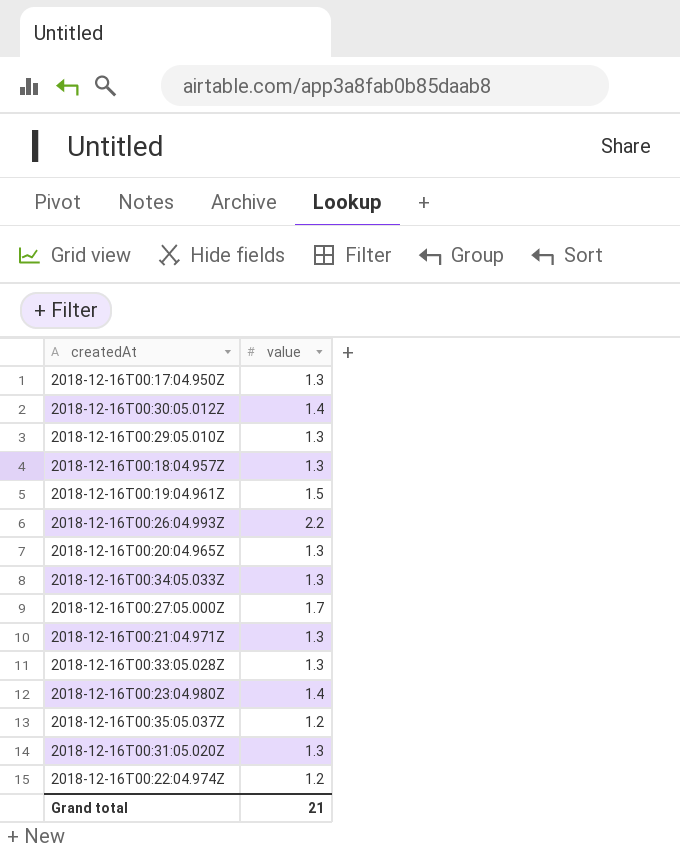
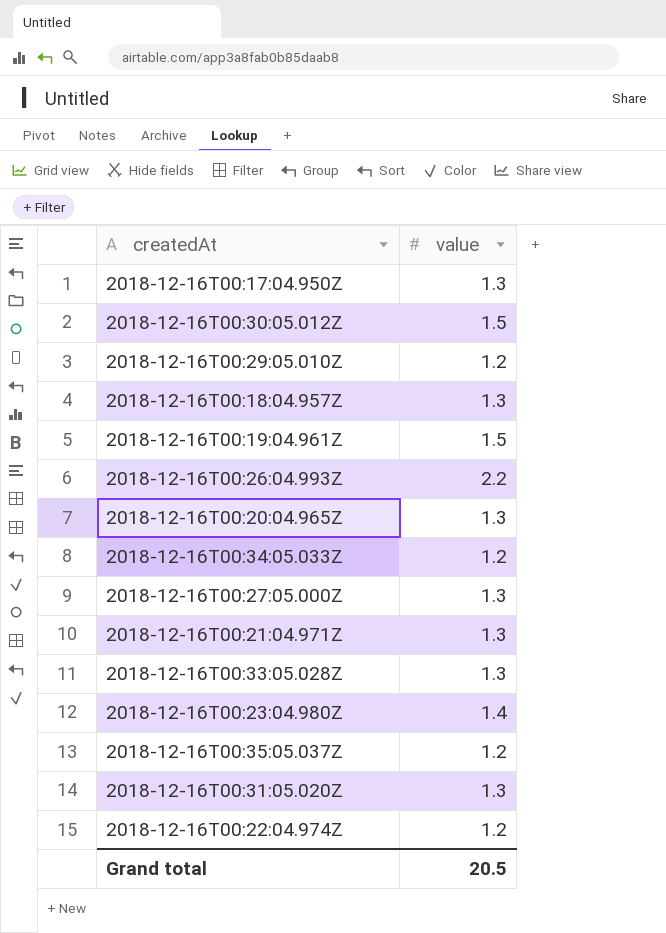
2018-12-16T00:30:05.012Z | value: 1.4 -> 1.5
2018-12-16T00:29:05.010Z | value: 1.3 -> 1.2
2018-12-16T00:34:05.033Z | value: 1.3 -> 1.2
2018-12-16T00:27:05.000Z | value: 1.7 -> 1.3
Grand total | value: 21 -> 20.5

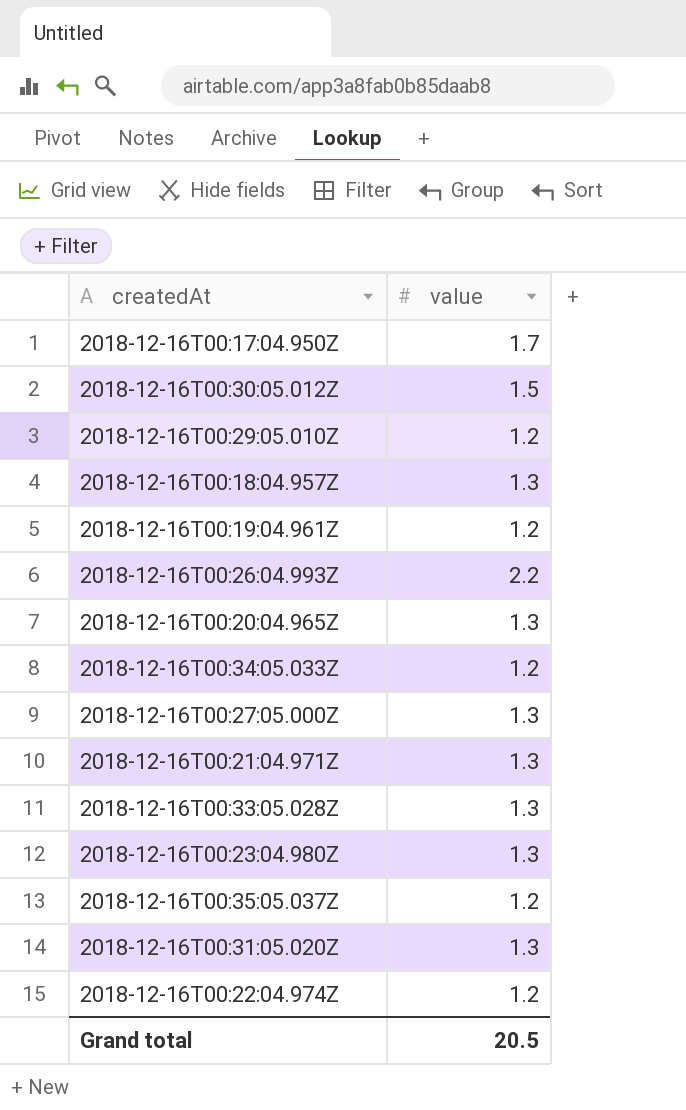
2018-12-16T00:17:04.950Z | value: 1.3 -> 1.7
2018-12-16T00:19:04.961Z | value: 1.5 -> 1.2
2018-12-16T00:23:04.980Z | value: 1.4 -> 1.3

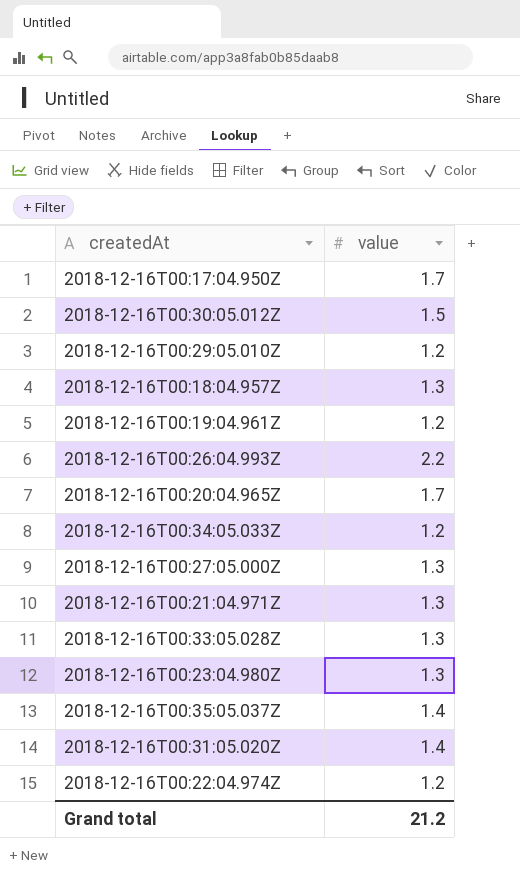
2018-12-16T00:20:04.965Z | value: 1.3 -> 1.7
2018-12-16T00:35:05.037Z | value: 1.2 -> 1.4
2018-12-16T00:31:05.020Z | value: 1.3 -> 1.4
Grand total | value: 20.5 -> 21.2

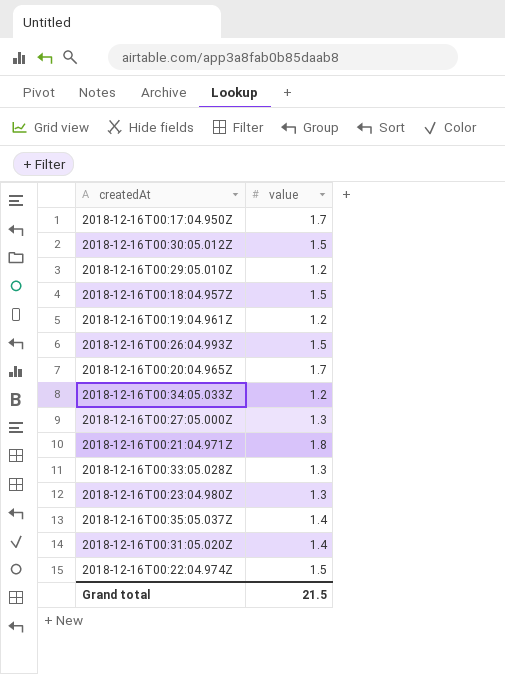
2018-12-16T00:18:04.957Z | value: 1.3 -> 1.5
2018-12-16T00:26:04.993Z | value: 2.2 -> 1.5
2018-12-16T00:21:04.971Z | value: 1.3 -> 1.8
2018-12-16T00:22:04.974Z | value: 1.2 -> 1.5
Grand total | value: 21.2 -> 21.5

